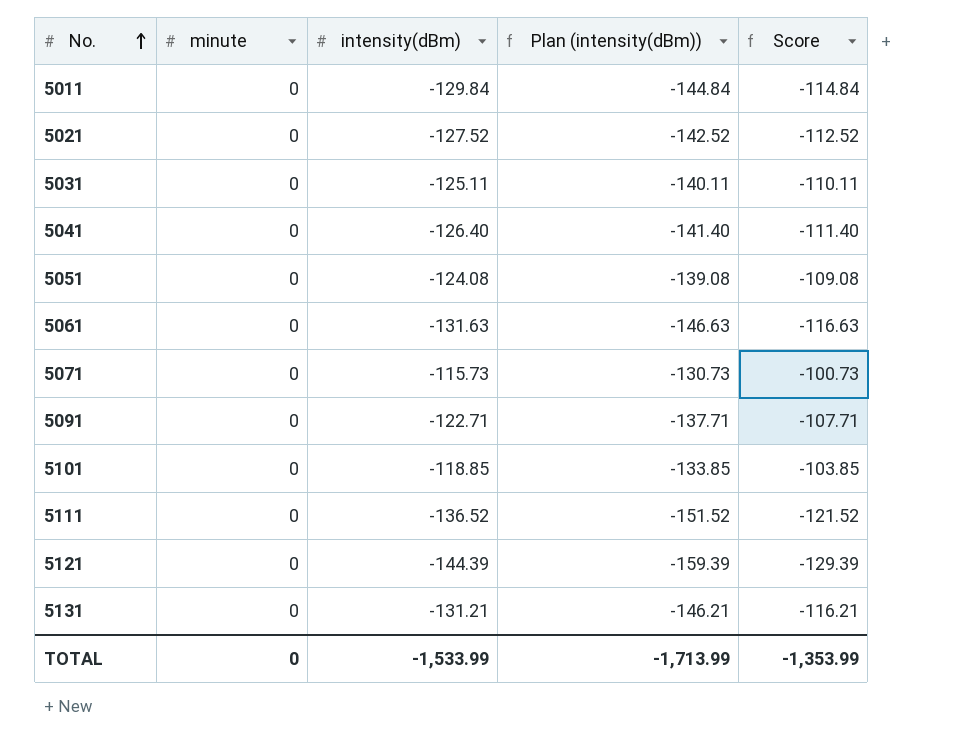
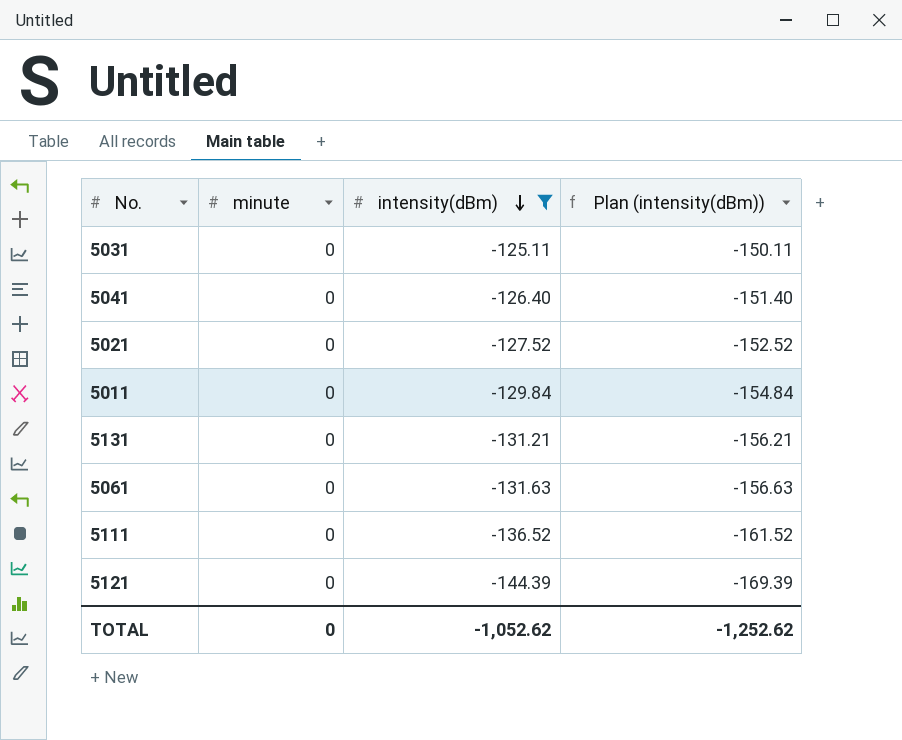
filter: none -> intensity(dBm) <= -125.11
row order: No. ascending -> intensity(dBm) descending
column Score | formula: [intensity(dBm)] + 15 -> none
column Plan (intensity(dBm)) | formula: [intensity(dBm)] - 15 -> [intensity(dBm)] - 25
TOTAL | intensity(dBm): -1,533.99 -> -1,052.62
TOTAL | Plan (intensity(dBm)): -1,713.99 -> -1,252.62

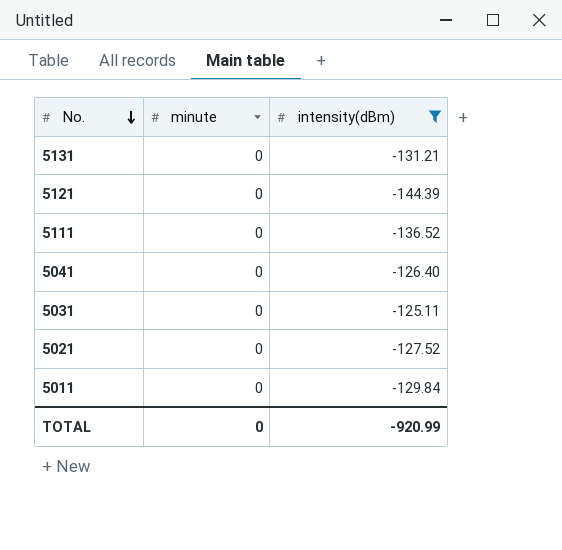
row order: intensity(dBm) descending -> No. descending
column Plan (intensity(dBm)) | formula: [intensity(dBm)] - 25 -> none
row 5061: 0 | -131.63 | -156.63 -> none
TOTAL | intensity(dBm): -1,052.62 -> -920.99

